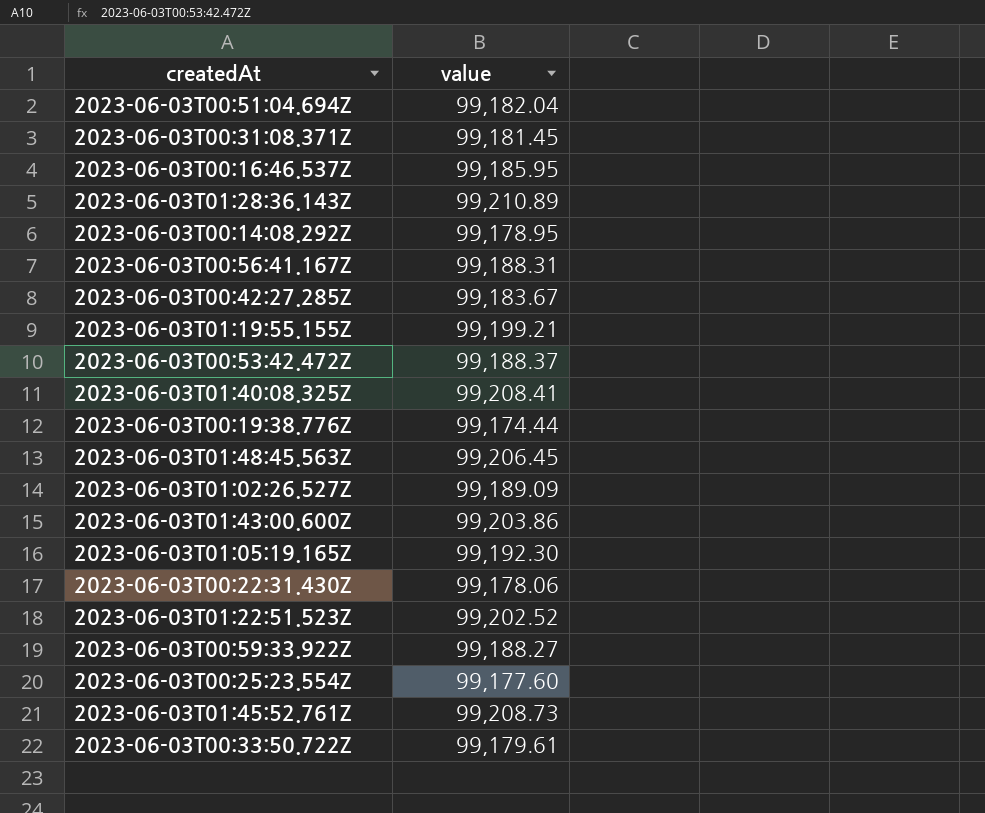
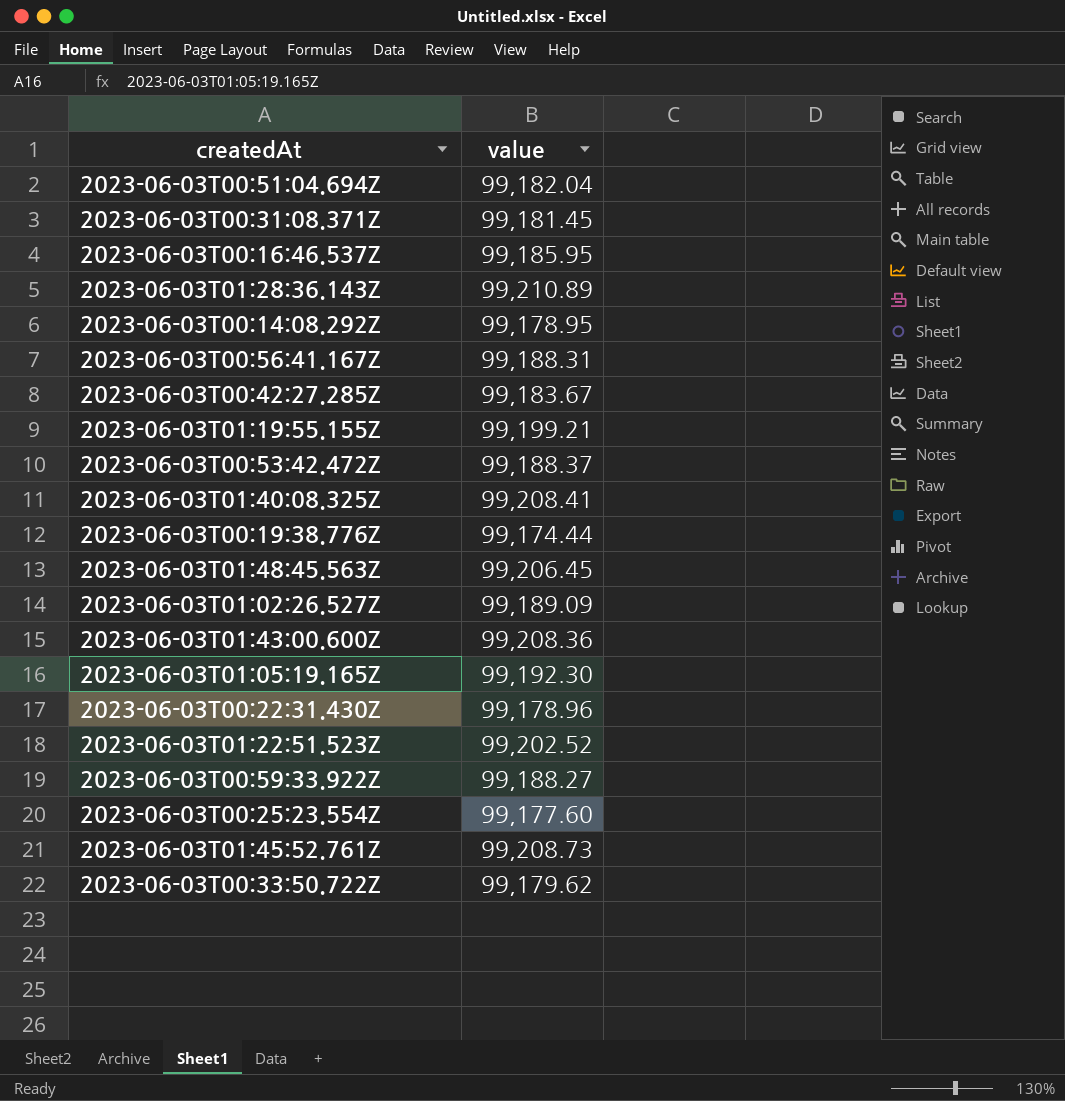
2023-06-03T01:43:00.600Z | value: 99,203.86 -> 99,208.36
2023-06-03T00:22:31.430Z | value: 99,178.06 -> 99,178.96
2023-06-03T00:33:50.722Z | value: 99,179.61 -> 99,179.62

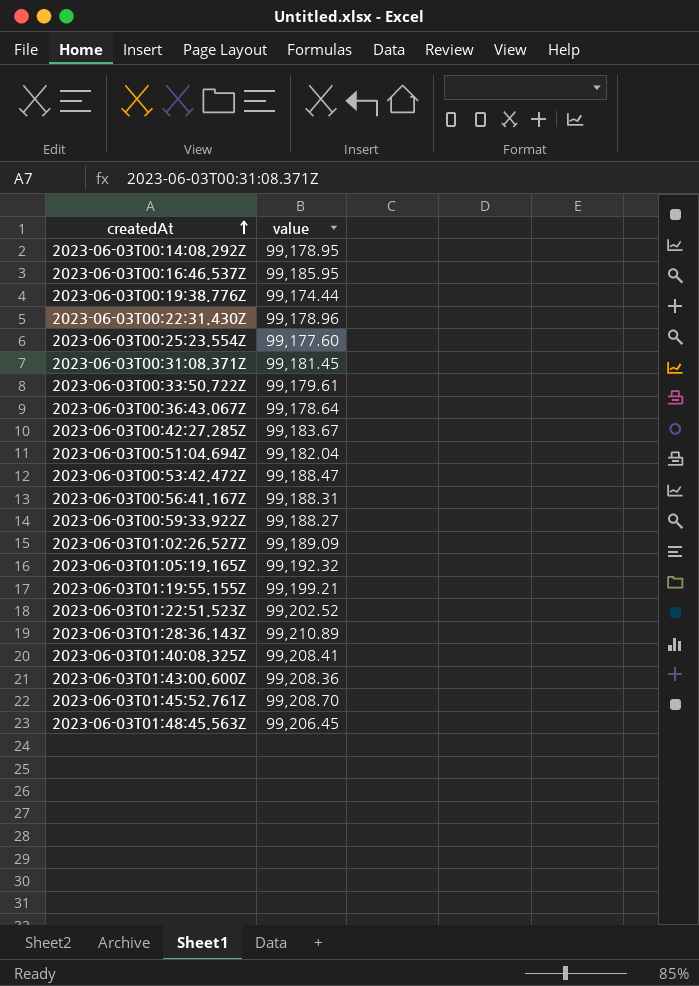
row order: none -> createdAt ascending
2023-06-03T00:33:50.722Z | value: 99,179.62 -> 99,179.61
row 2023-06-03T00:36:43.067Z: none -> 99,178.64
2023-06-03T00:53:42.472Z | value: 99,188.37 -> 99,188.47
2023-06-03T01:05:19.165Z | value: 99,192.30 -> 99,192.32
2023-06-03T01:45:52.761Z | value: 99,208.73 -> 99,208.70

